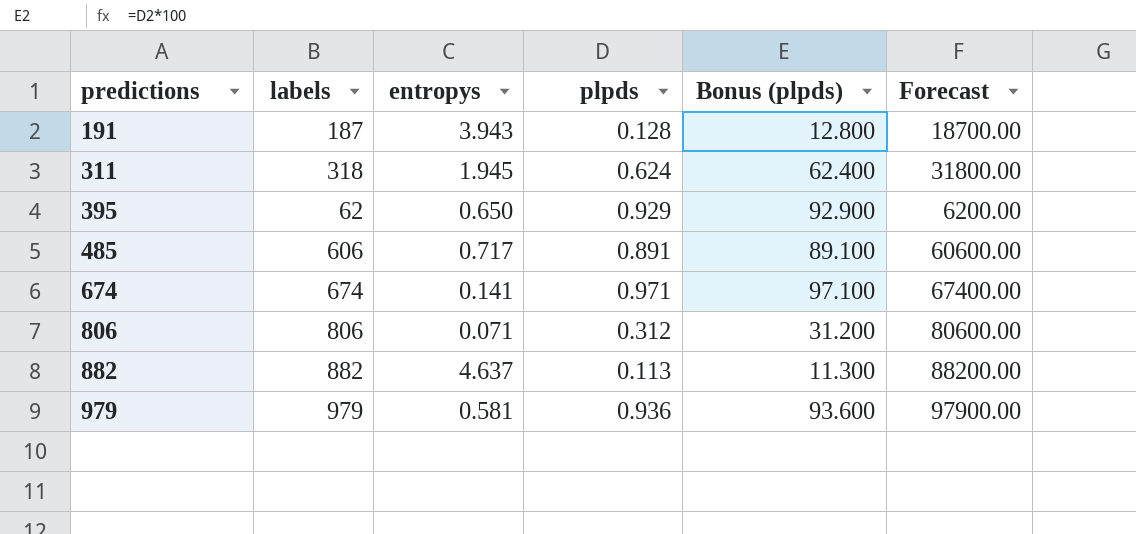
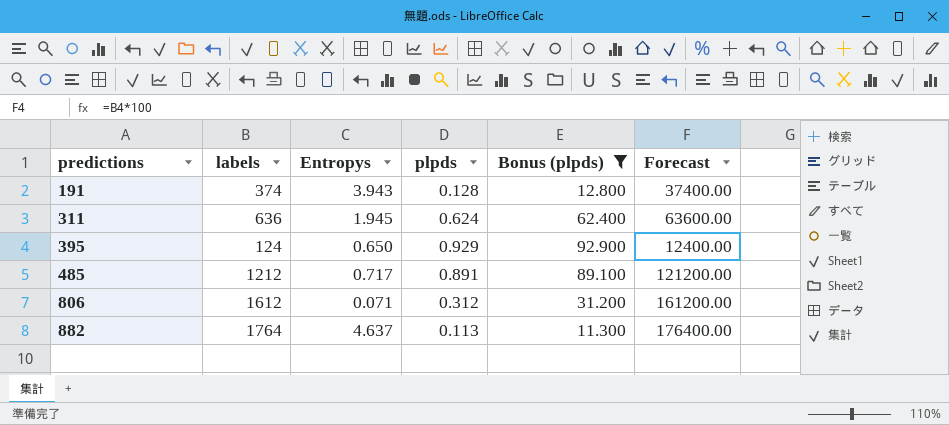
filter: none -> Bonus (plpds) <= 92.900
column name: entropys -> Entropys
191 | labels: 187 -> 374
191 | Forecast: 18700.00 -> 37400.00
311 | labels: 318 -> 636
311 | Forecast: 31800.00 -> 63600.00
395 | labels: 62 -> 124
395 | Forecast: 6200.00 -> 12400.00
485 | labels: 606 -> 1212
485 | Forecast: 60600.00 -> 121200.00
806 | labels: 806 -> 1612
806 | Forecast: 80600.00 -> 161200.00
882 | labels: 882 -> 1764
882 | Forecast: 88200.00 -> 176400.00

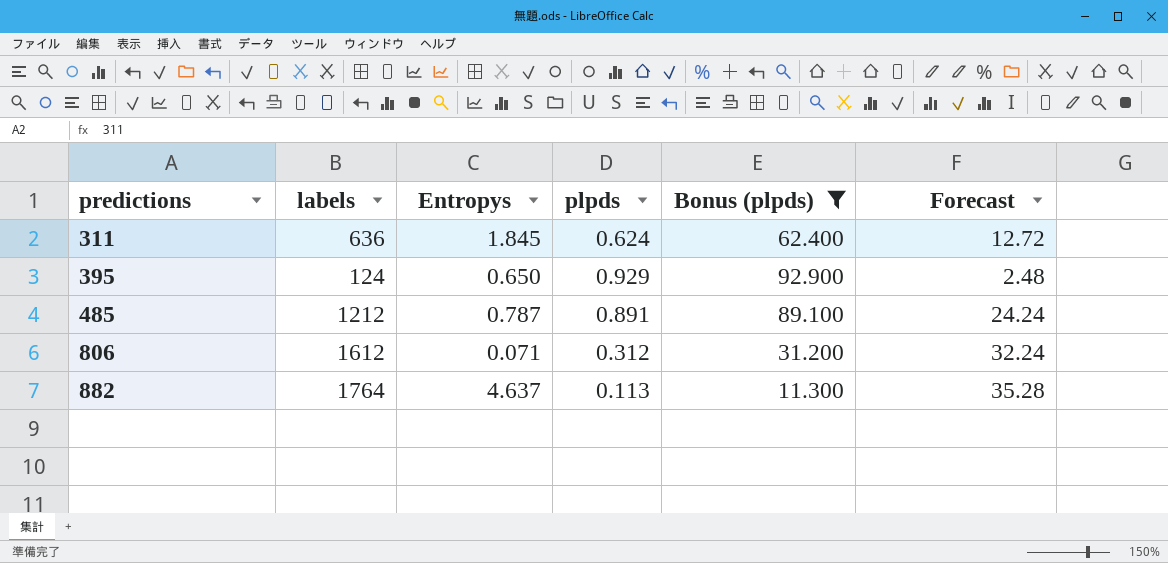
column Forecast | formula: [labels] * 100 -> [labels] * 0.02
row 191: 374 | 3.943 | 0.128 | 12.800 | 37400.00 -> none
311 | Entropys: 1.945 -> 1.845
485 | Entropys: 0.717 -> 0.787

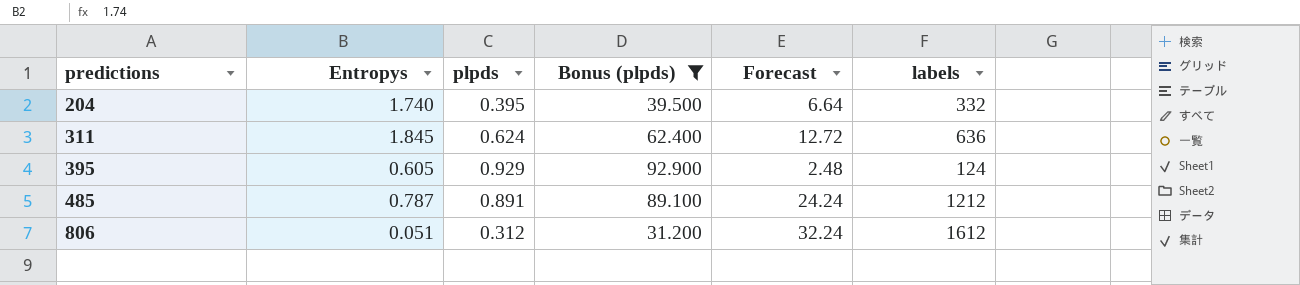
column labels | position: 2 -> 6
row 882: 1764 | 4.637 | 0.113 | 11.300 | 35.28 -> none
row 204: none -> 1.740 | 0.395 | 39.500 | 6.64 | 332
395 | Entropys: 0.650 -> 0.605
806 | Entropys: 0.071 -> 0.051

